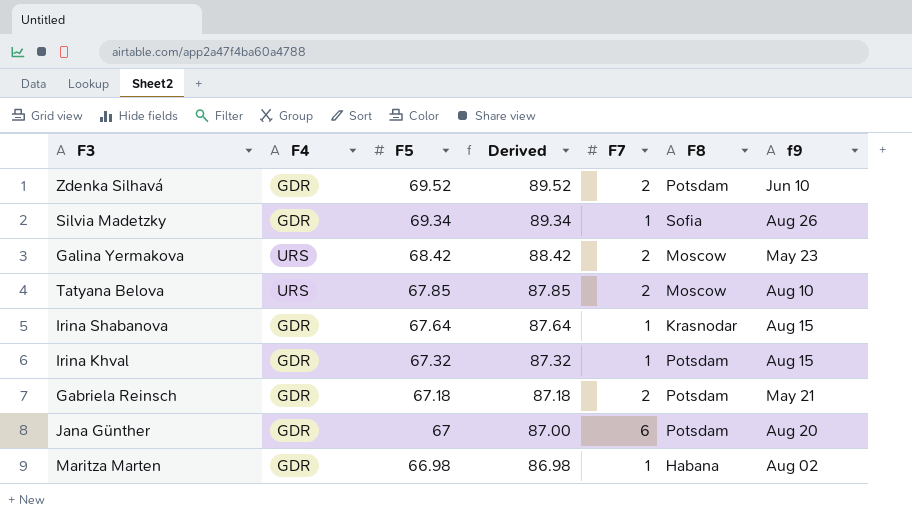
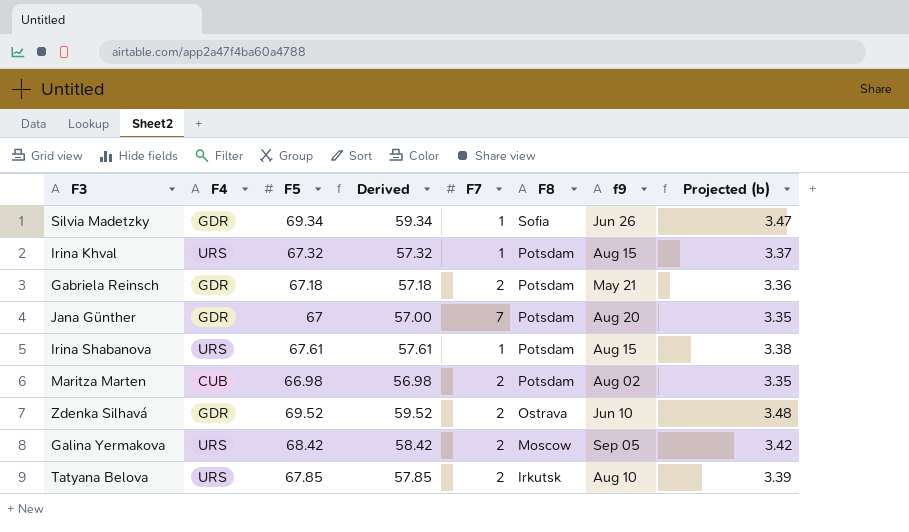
row order: F5 descending -> F8 descending
column Derived | formula: [F5] + 20 -> [F5] - 10
column Projected (b) | formula: none -> [F5] * 0.05
Silvia Madetzky | f9: Aug 26 -> Jun 26
Irina Khval | F4: GDR -> URS
Jana Günther | F7: 6 -> 7
Irina Shabanova | F4: GDR -> URS
Irina Shabanova | F5: 67.64 -> 67.61
Irina Shabanova | F8: Krasnodar -> Potsdam
Maritza Marten | F4: GDR -> CUB
Maritza Marten | F7: 1 -> 2
Maritza Marten | F8: Habana -> Potsdam
Zdenka Silhavá | F8: Potsdam -> Ostrava
Galina Yermakova | f9: May 23 -> Sep 05
Tatyana Belova | F8: Moscow -> Irkutsk

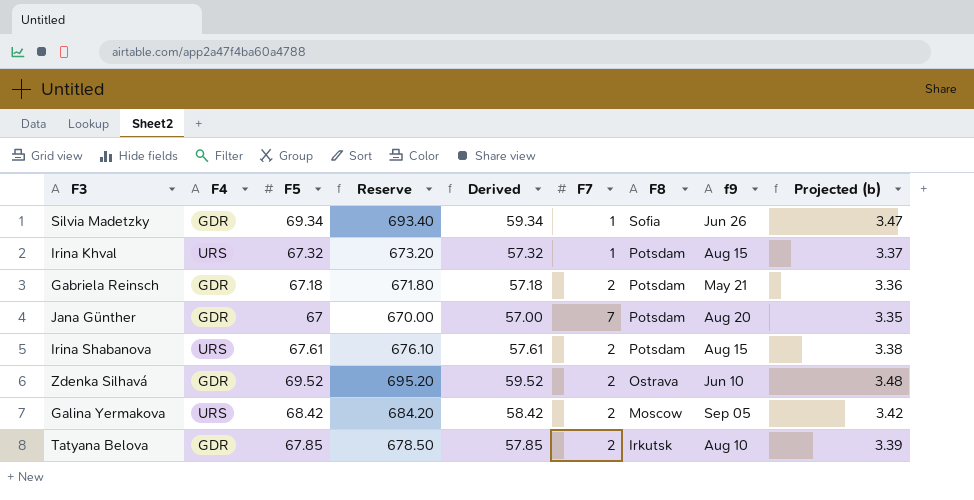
column Reserve | formula: none -> [F5] * 10
row Maritza Marten: CUB | 66.98 | 56.98 | 2 | Potsdam | Aug 02 | 3.35 -> none
Irina Shabanova | F7: 1 -> 2
Tatyana Belova | F4: URS -> GDR

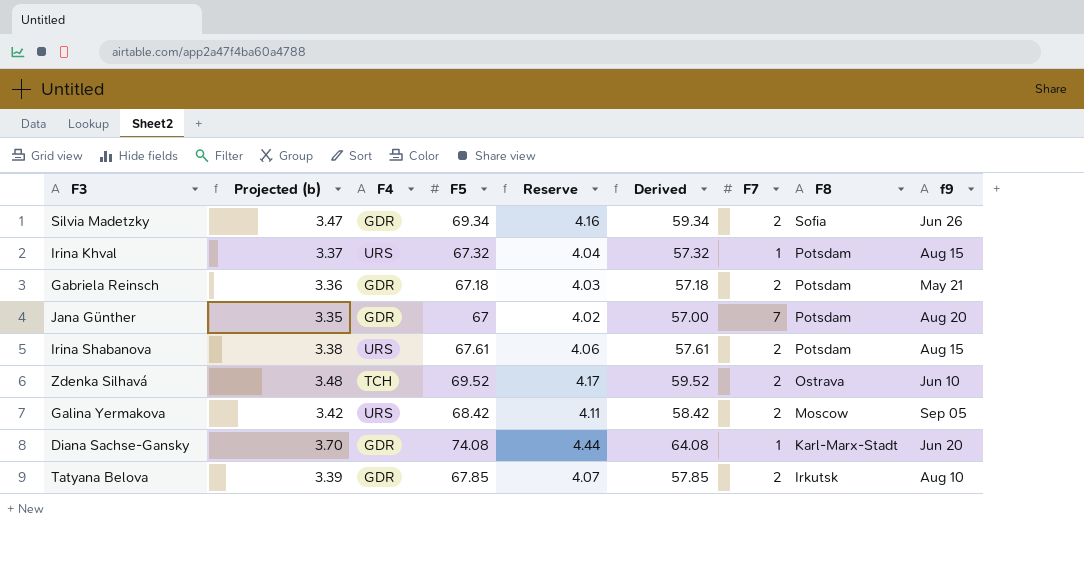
column Projected (b) | position: 9 -> 2
column Reserve | formula: [F5] * 10 -> [F5] * 0.06
Silvia Madetzky | F7: 1 -> 2
Zdenka Silhavá | F4: GDR -> TCH
row Diana Sachse-Gansky: none -> 3.70 | GDR | 74.08 | 4.44 | 64.08 | 1 | Karl-Marx-Stadt | Jun 20

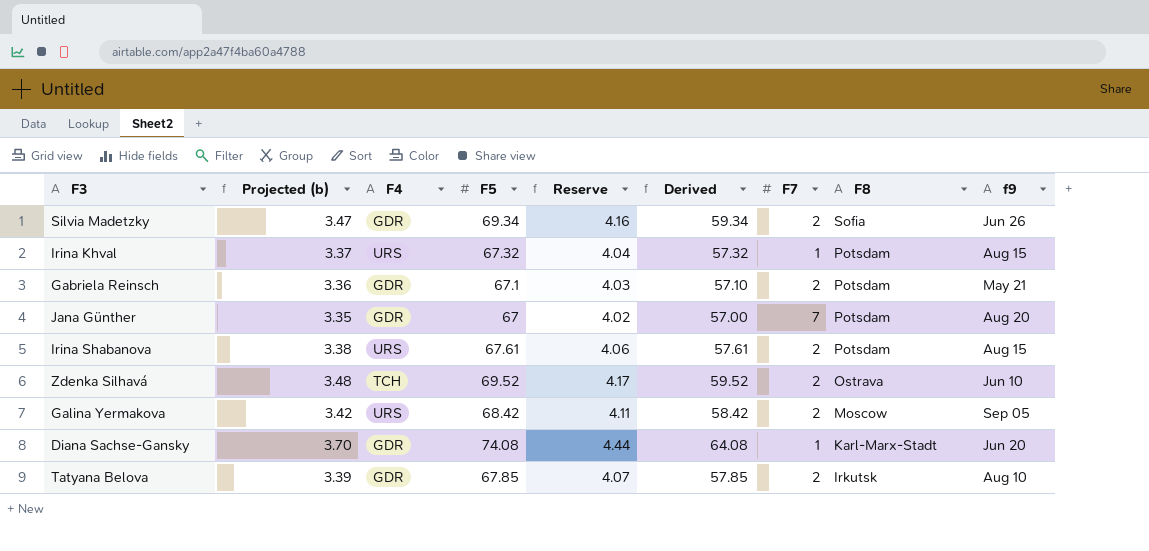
Gabriela Reinsch | F5: 67.18 -> 67.1
Gabriela Reinsch | Derived: 57.18 -> 57.10

